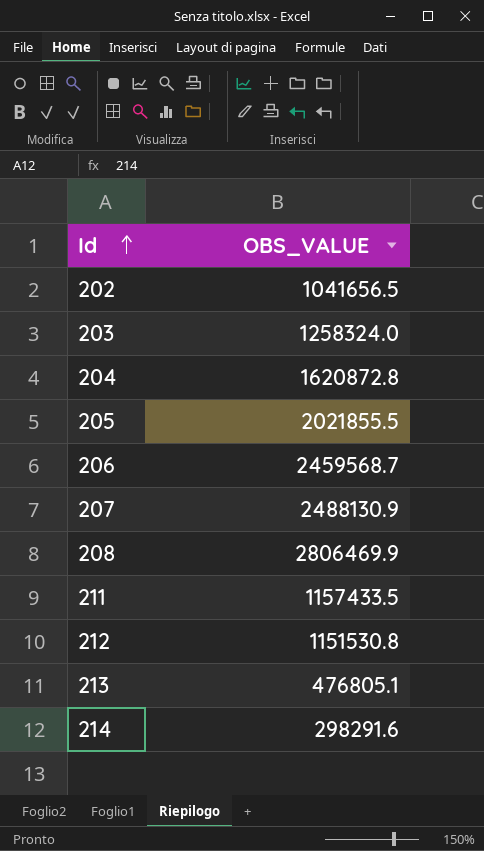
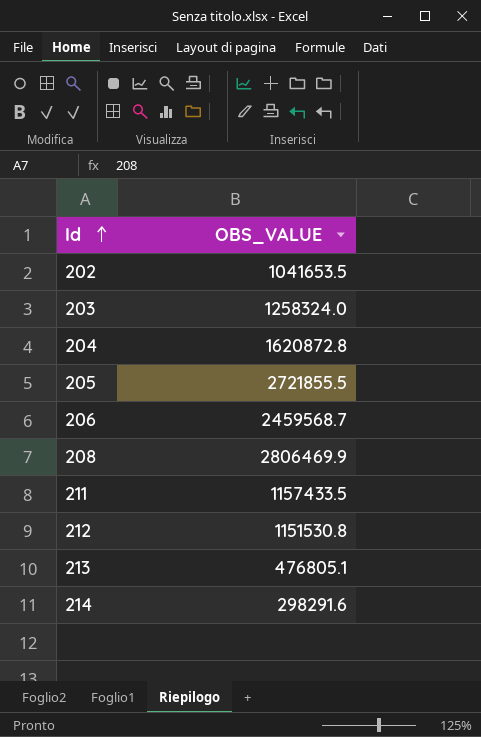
row 207: 2488130.9 -> none
202 | OBS_VALUE: 1041656.5 -> 1041653.5
205 | OBS_VALUE: 2021855.5 -> 2721855.5

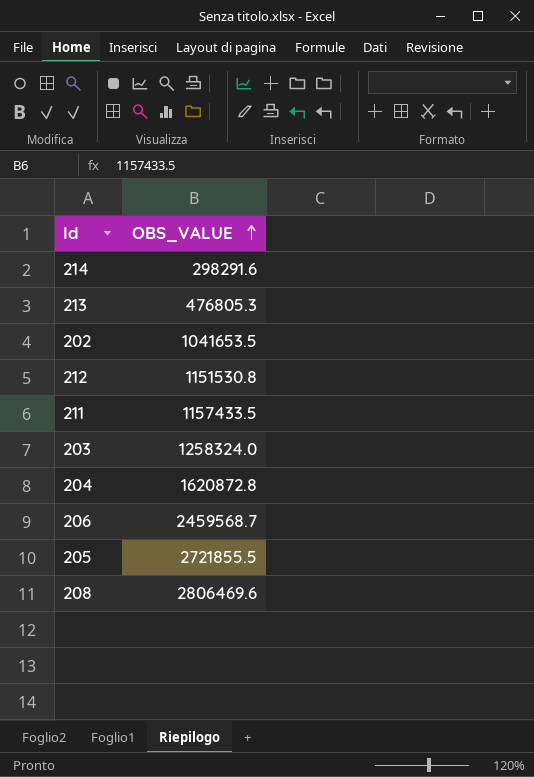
row order: Id ascending -> OBS_VALUE ascending
213 | OBS_VALUE: 476805.1 -> 476805.3
208 | OBS_VALUE: 2806469.9 -> 2806469.6

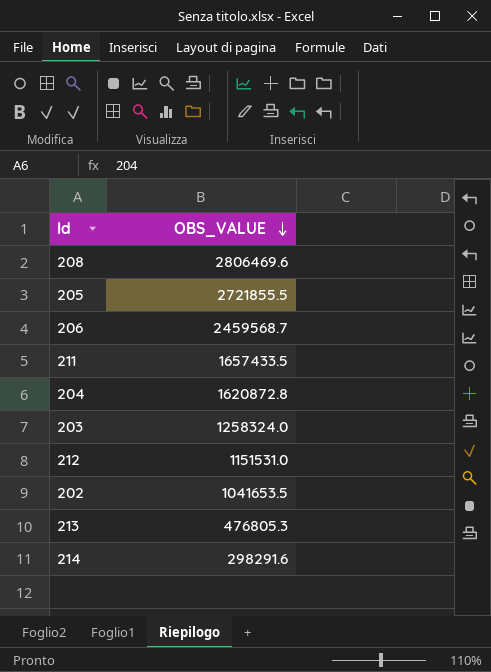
row order: OBS_VALUE ascending -> OBS_VALUE descending
211 | OBS_VALUE: 1157433.5 -> 1657433.5
212 | OBS_VALUE: 1151530.8 -> 1151531.0

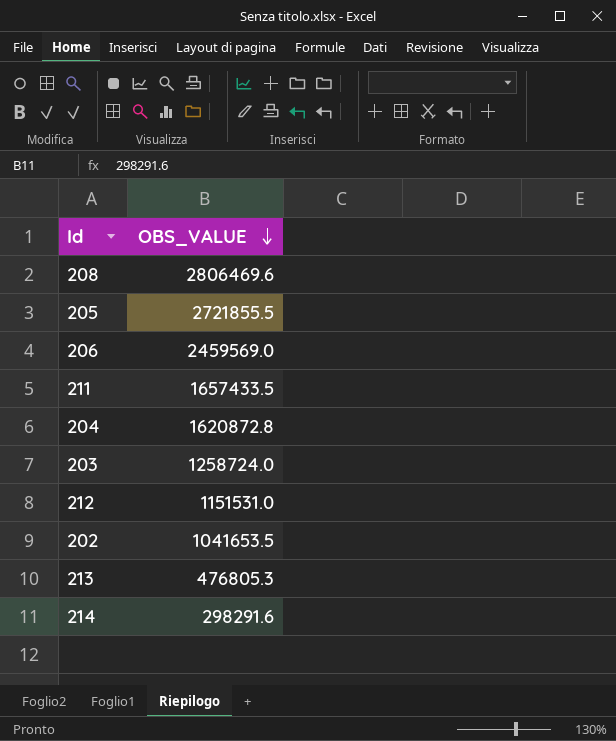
206 | OBS_VALUE: 2459568.7 -> 2459569.0
203 | OBS_VALUE: 1258324.0 -> 1258724.0

